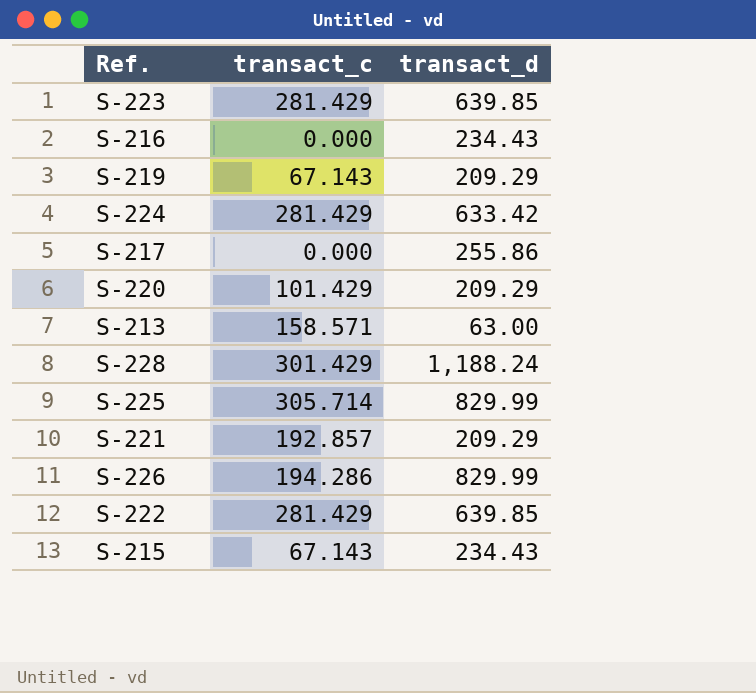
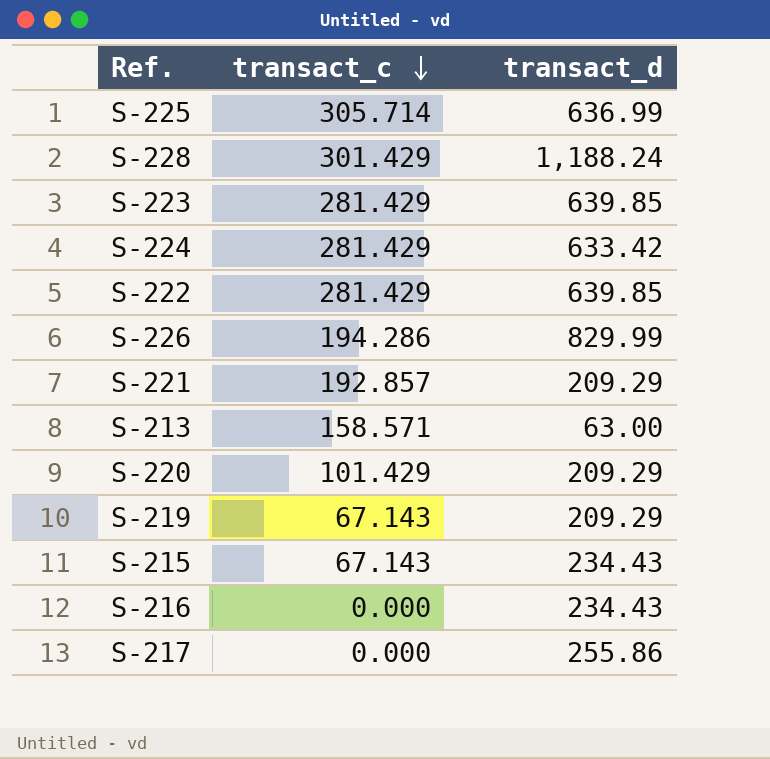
row order: none -> transact_c descending
S-225 | transact_d: 829.99 -> 636.99

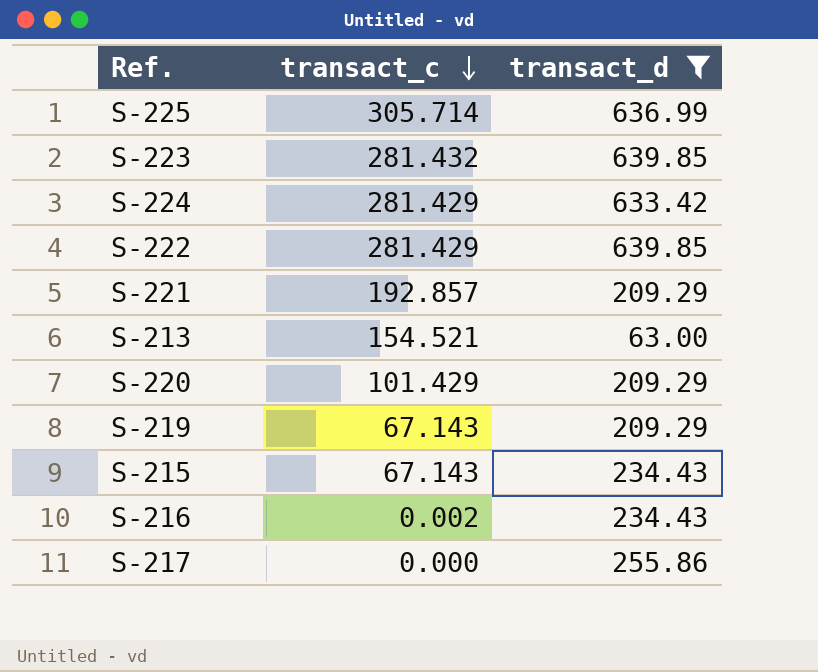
filter: none -> transact_d <= 639.85
S-223 | transact_c: 281.429 -> 281.432
S-213 | transact_c: 158.571 -> 154.521
S-216 | transact_c: 0.000 -> 0.002

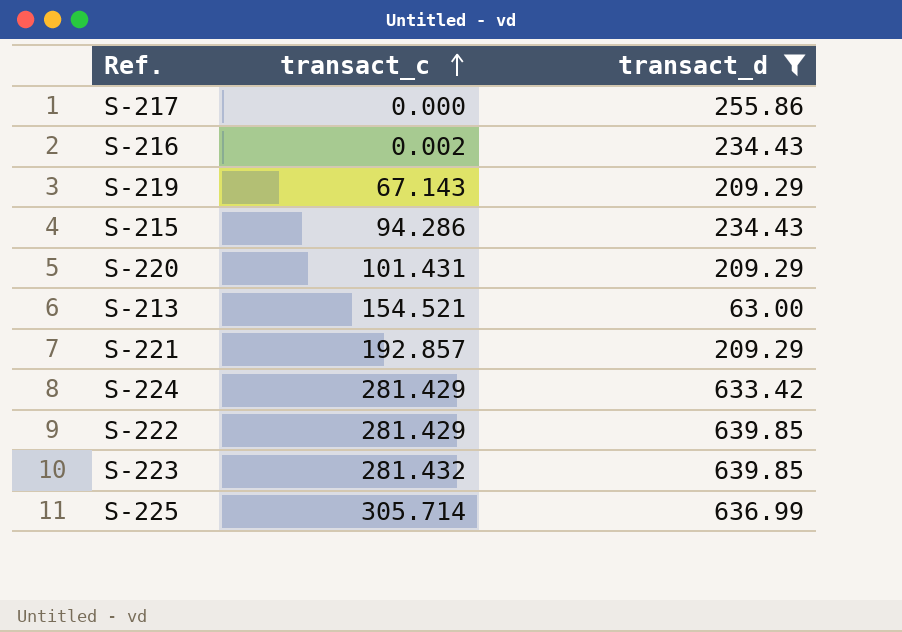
row order: transact_c descending -> transact_c ascending
S-215 | transact_c: 67.143 -> 94.286
S-220 | transact_c: 101.429 -> 101.431

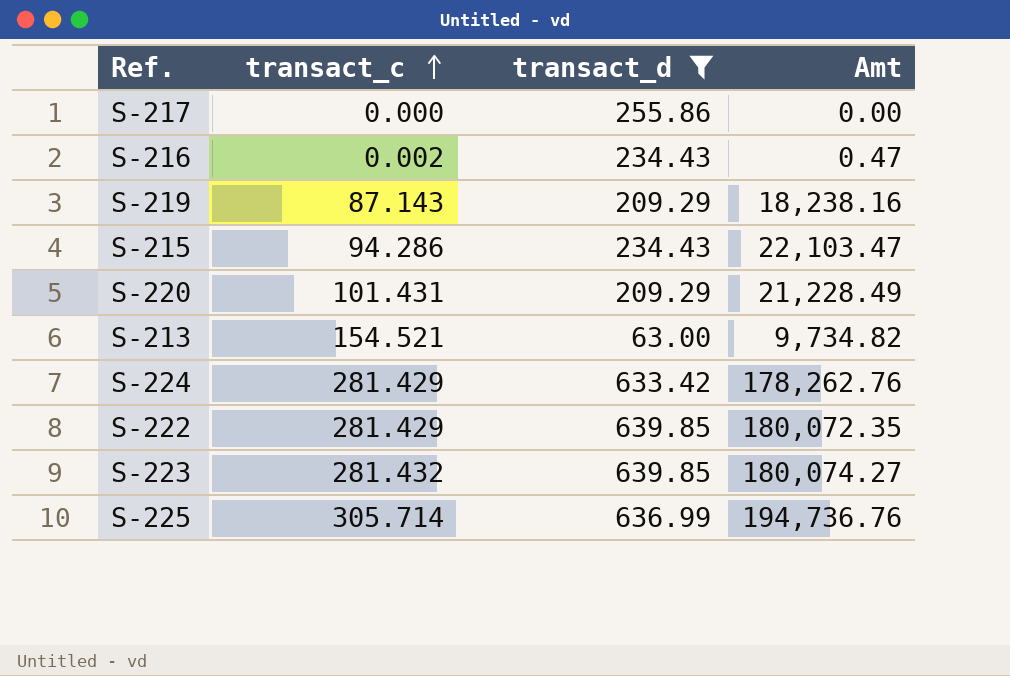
column Amt | formula: none -> [transact_c] * [transact_d]
row S-221: 192.857 | 209.29 -> none
S-219 | transact_c: 67.143 -> 87.143

